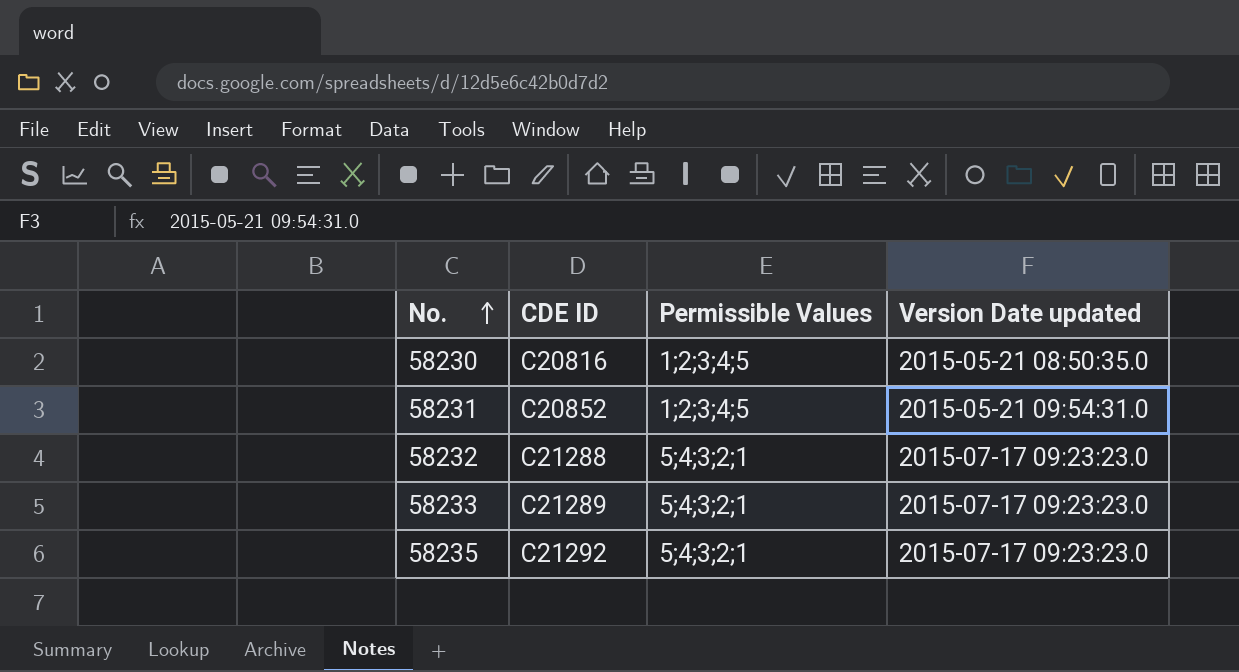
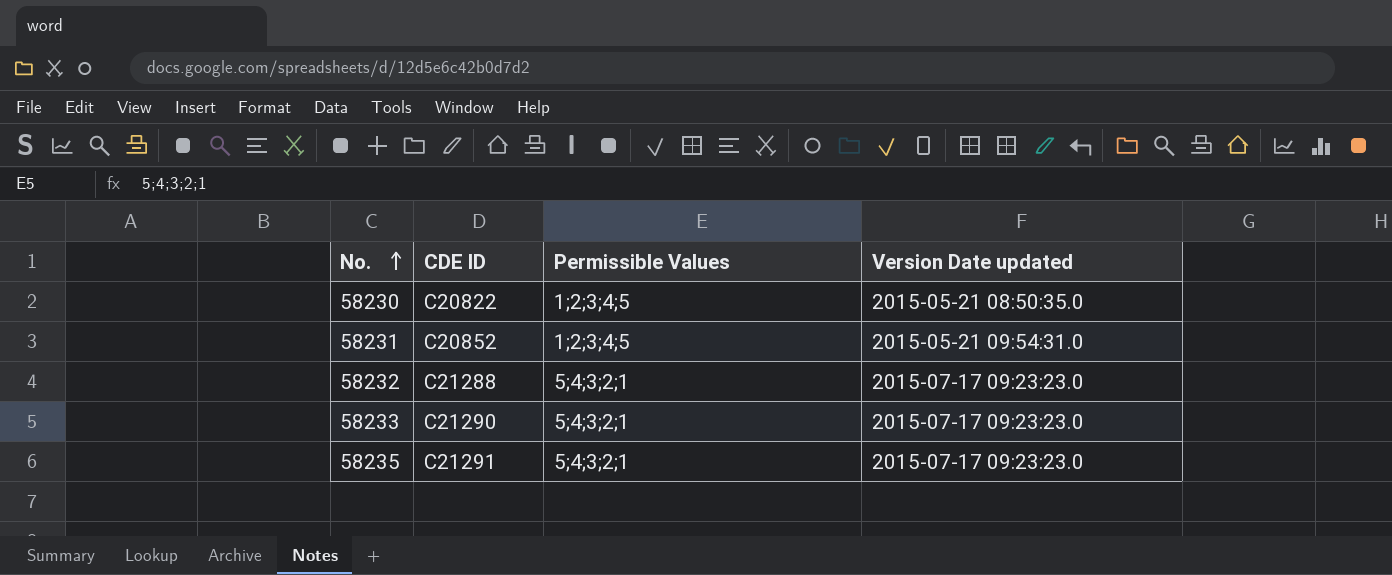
58230 | CDE ID: C20816 -> C20822
58233 | CDE ID: C21289 -> C21290
58235 | CDE ID: C21292 -> C21291

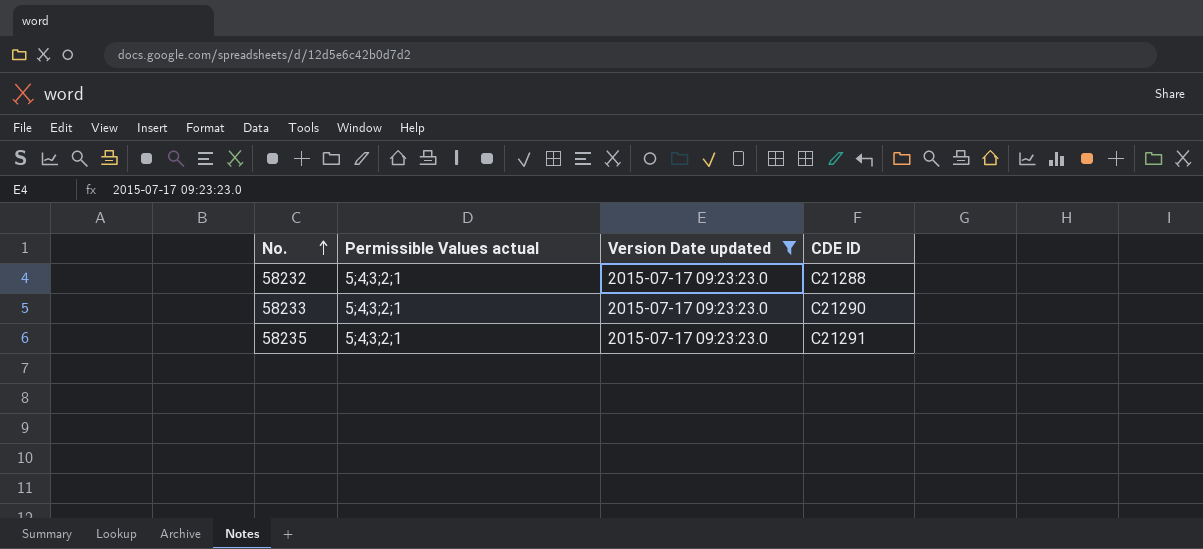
filter: none -> Version Date updated = 2015-07-17 09:23:23.0
column name: Permissible Values -> Permissible Values actual
column CDE ID | position: 2 -> 4

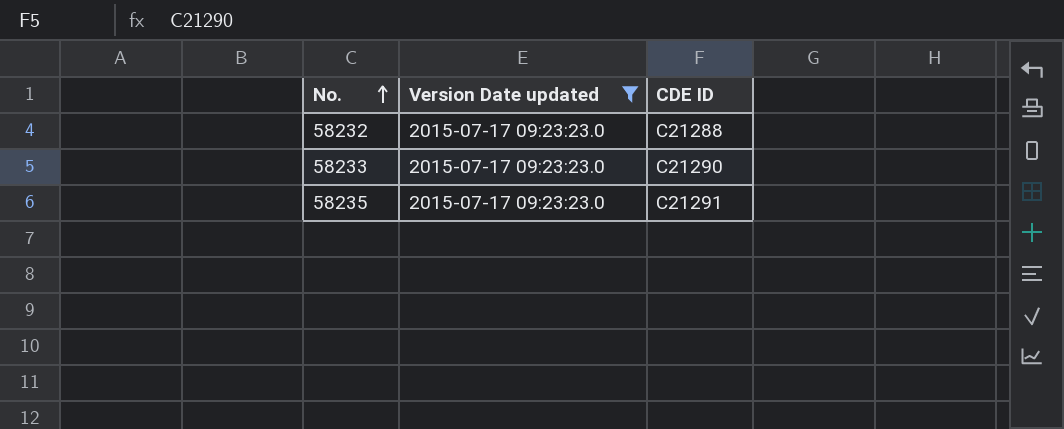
column Permissible Values actual | position: 2 -> none

